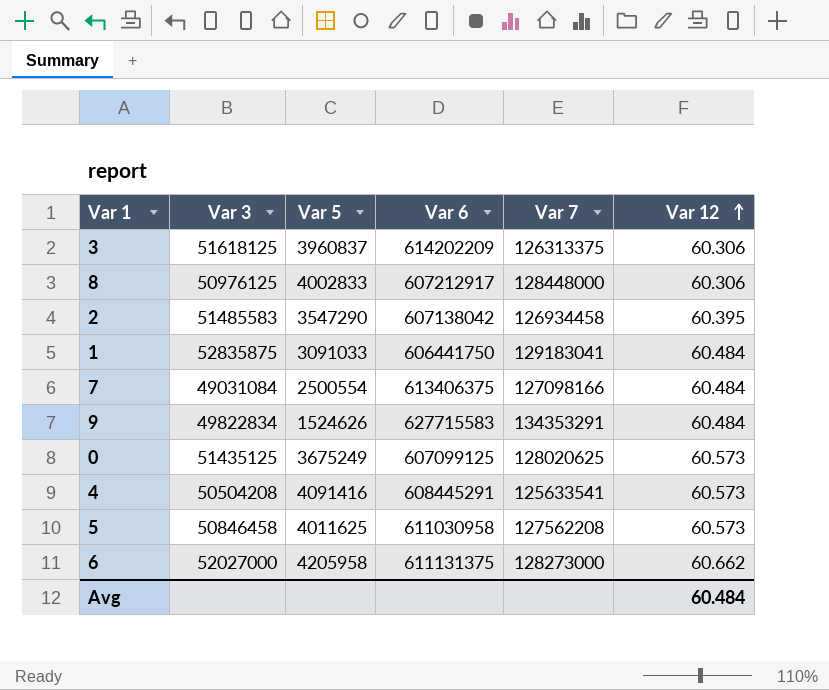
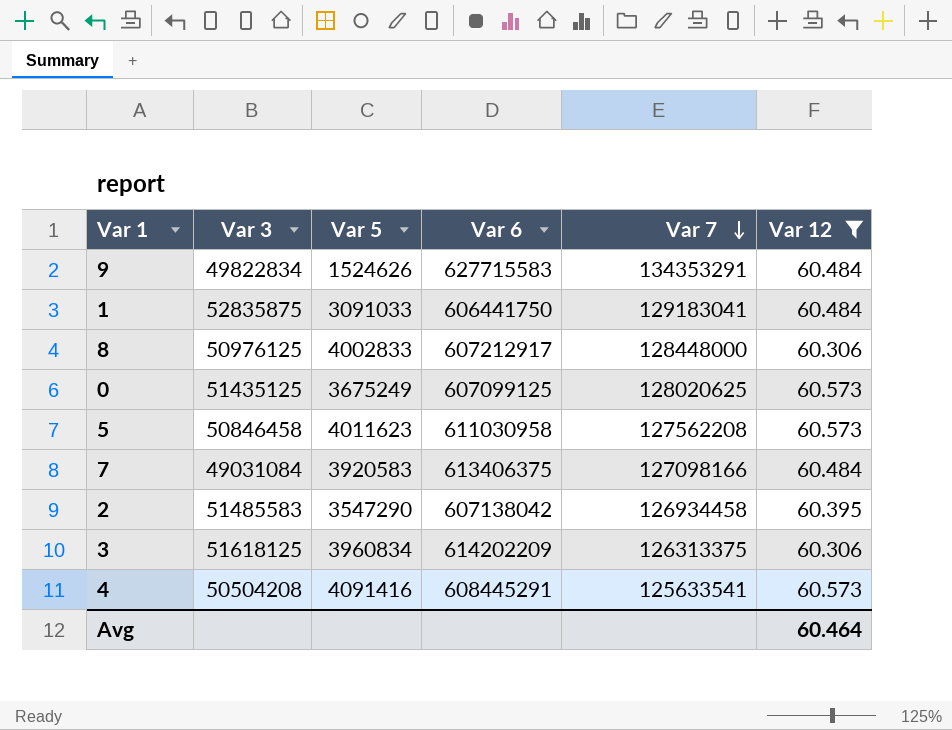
filter: none -> Var 12 != 60.662
row order: Var 12 ascending -> Var 7 descending
5 | Var 5: 4011625 -> 4011623
7 | Var 5: 2500554 -> 3920583
3 | Var 5: 3960837 -> 3960834
Avg | Var 12: 60.484 -> 60.464

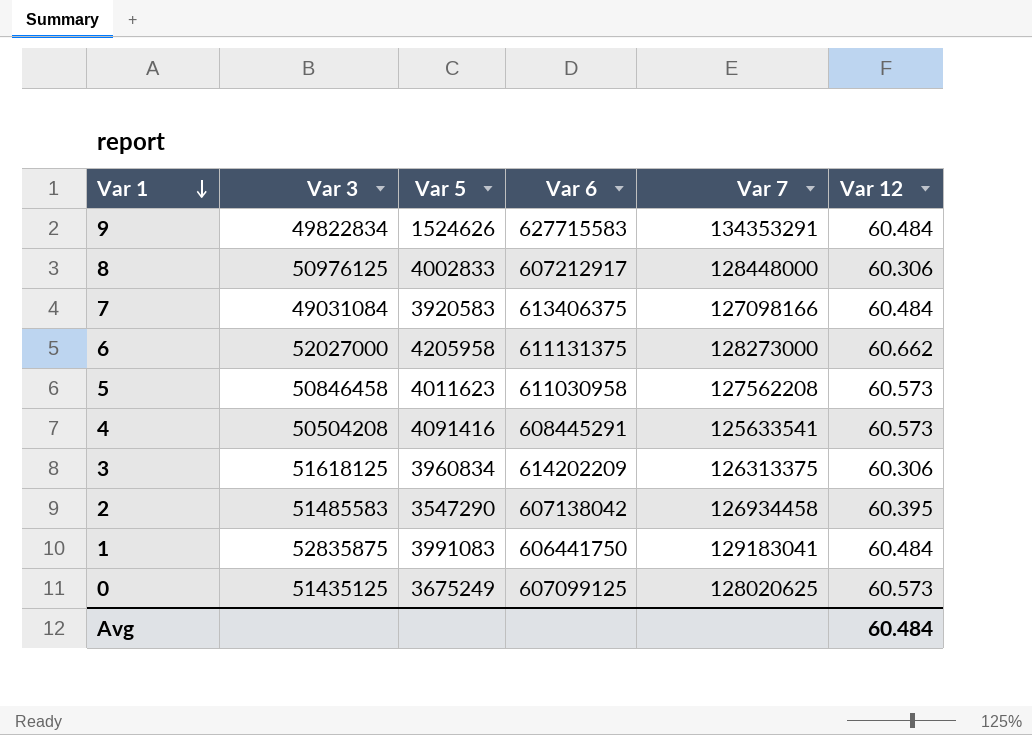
filter: Var 12 != 60.662 -> none
row order: Var 7 descending -> Var 1 descending
1 | Var 5: 3091033 -> 3991083
Avg | Var 12: 60.464 -> 60.484

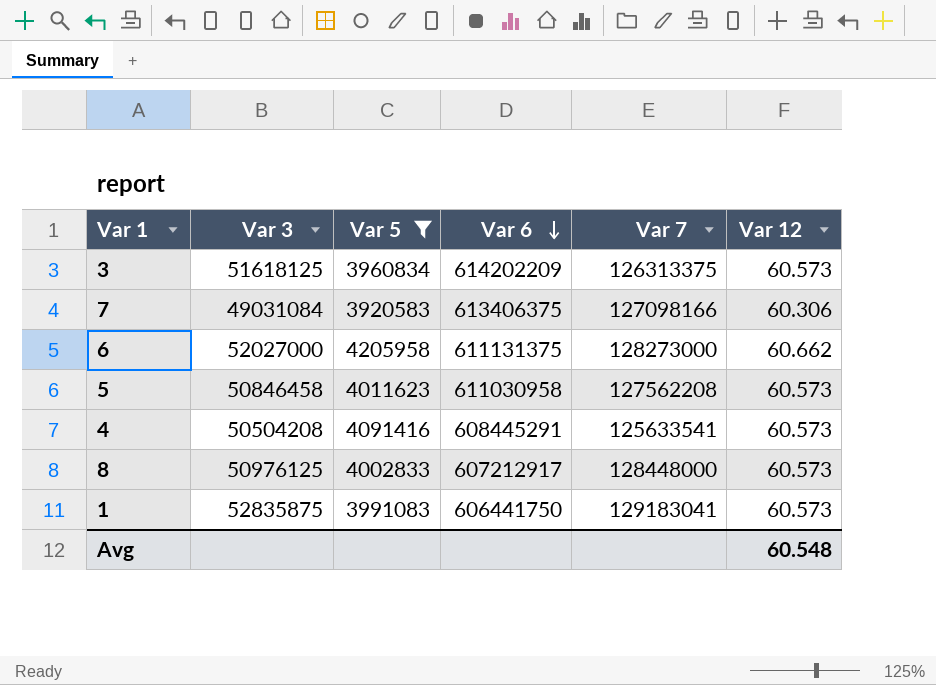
filter: none -> Var 5 >= 3920583
row order: Var 1 descending -> Var 6 descending
3 | Var 12: 60.306 -> 60.573
7 | Var 12: 60.484 -> 60.306
8 | Var 12: 60.306 -> 60.573
1 | Var 12: 60.484 -> 60.573
Avg | Var 12: 60.484 -> 60.548

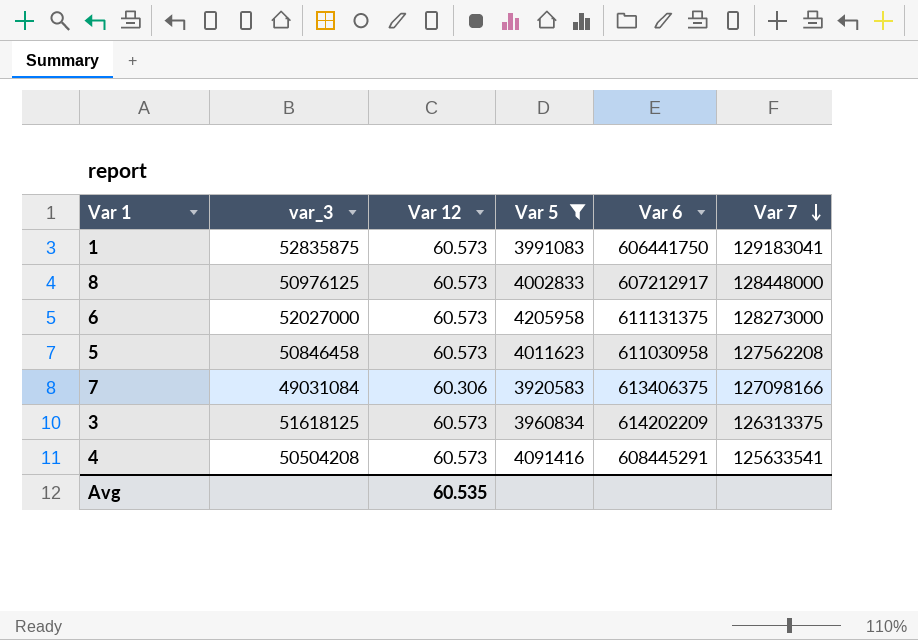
row order: Var 6 descending -> Var 7 descending
column name: Var 3 -> var_3
column Var 12 | position: 6 -> 3
6 | Var 12: 60.662 -> 60.573
Avg | Var 12: 60.548 -> 60.535

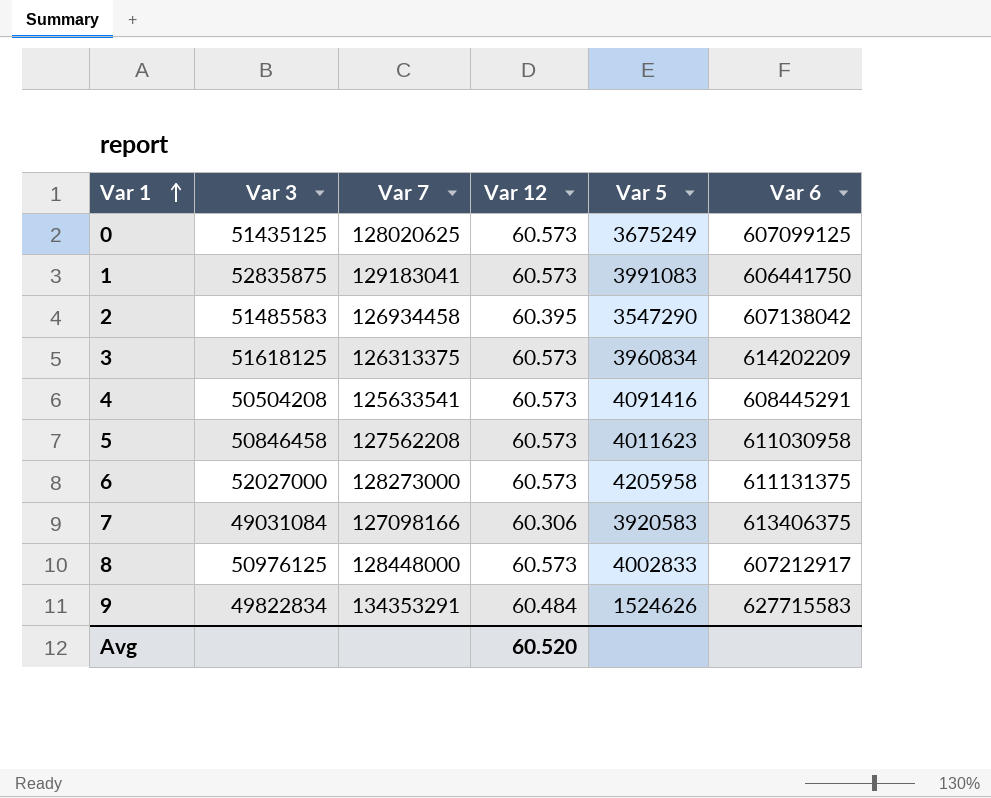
filter: Var 5 >= 3920583 -> none
row order: Var 7 descending -> Var 1 ascending
column name: var_3 -> Var 3
column Var 7 | position: 6 -> 3
Avg | Var 12: 60.535 -> 60.520

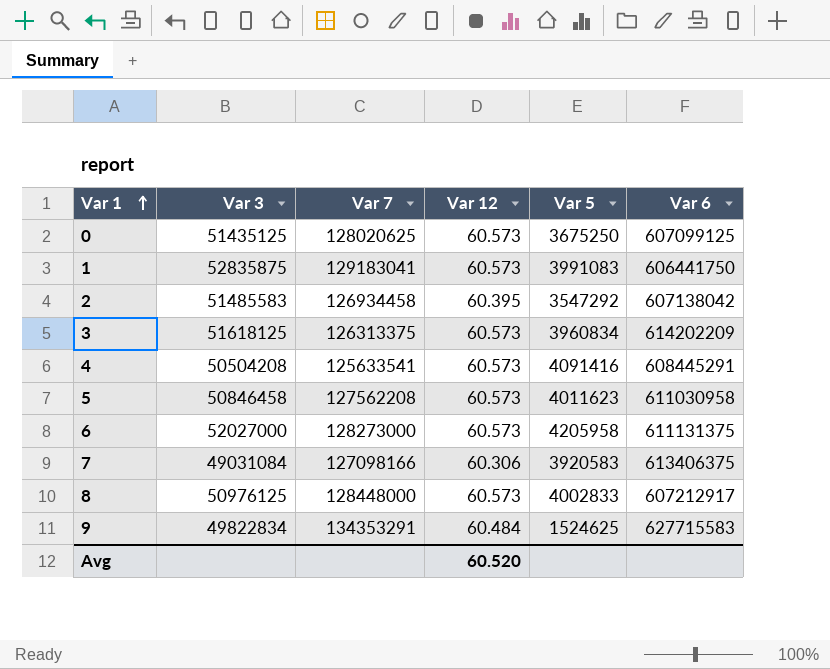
0 | Var 5: 3675249 -> 3675250
2 | Var 5: 3547290 -> 3547292
9 | Var 5: 1524626 -> 1524625

